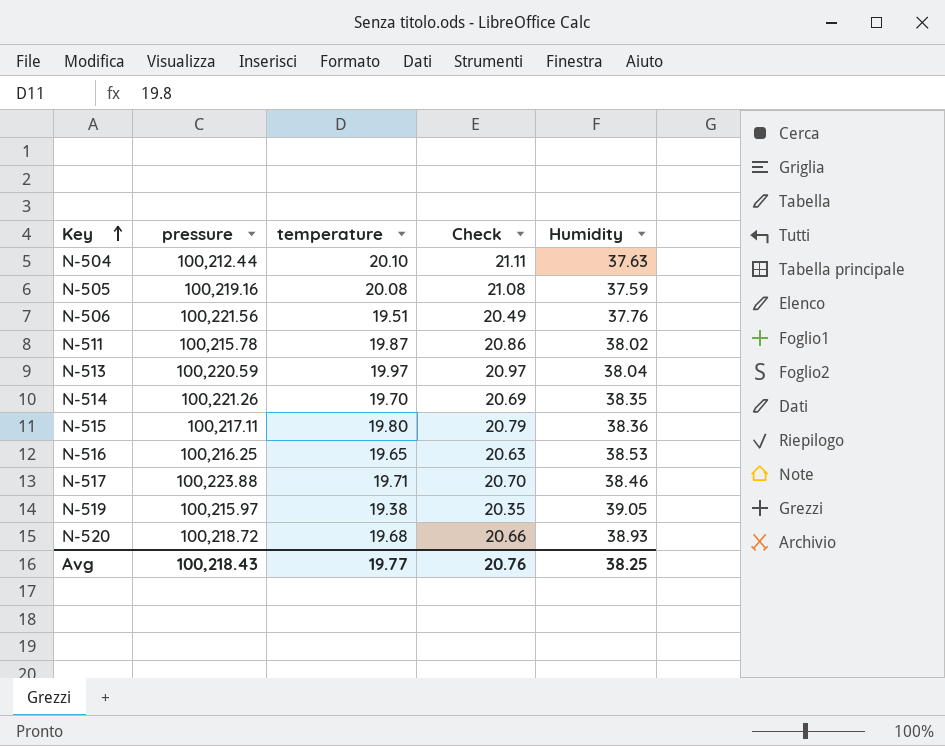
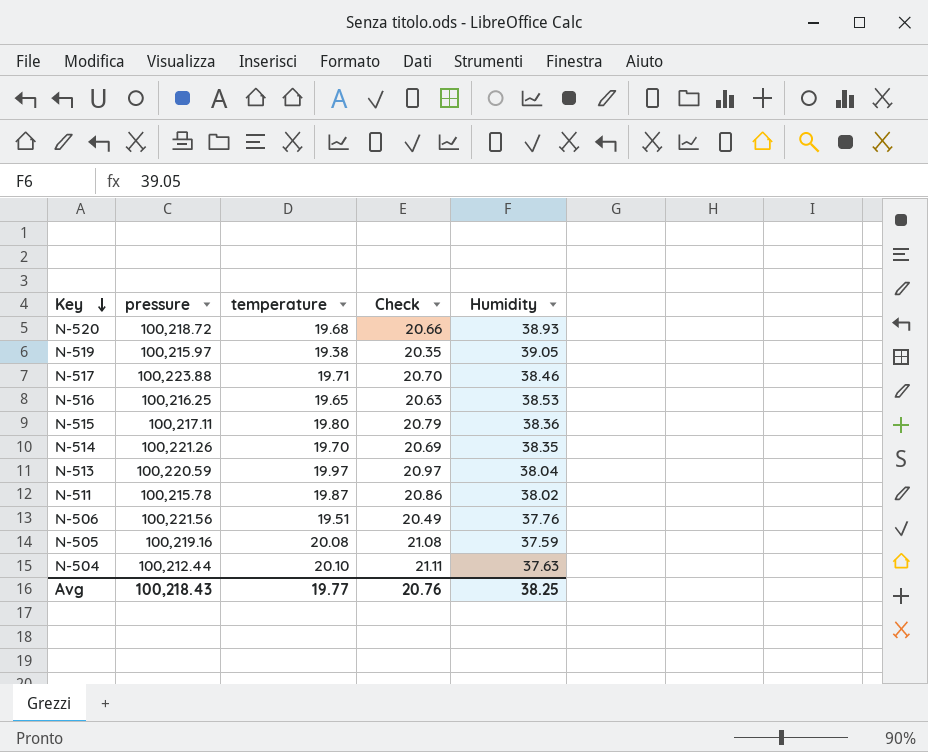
row order: Key ascending -> Key descending

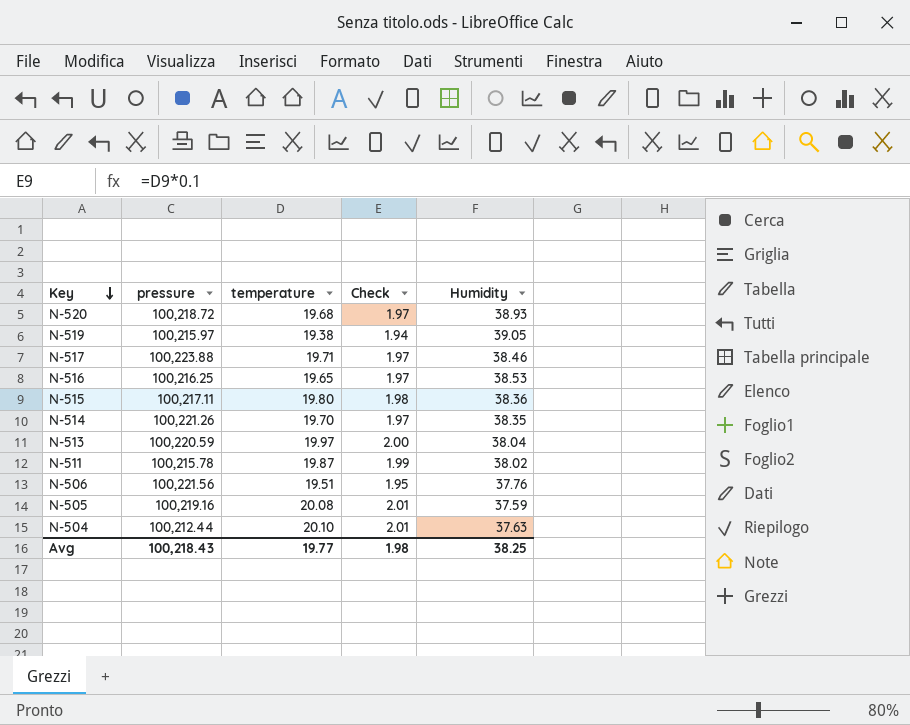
column Check | formula: [temperature] * 1.05 -> [temperature] * 0.1
Avg | Check: 20.76 -> 1.98

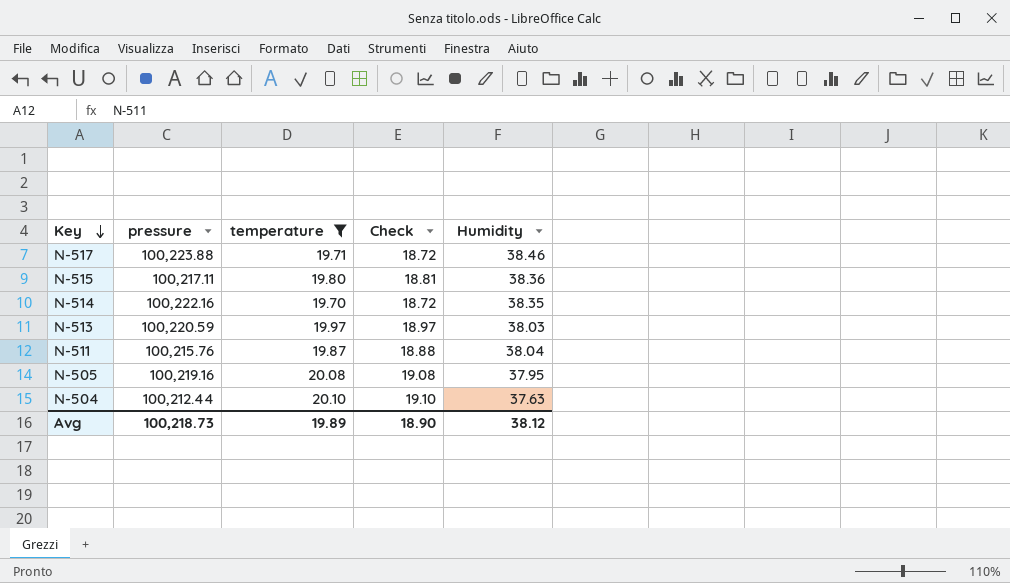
filter: none -> temperature >= 19.70
column Check | formula: [temperature] * 0.1 -> [temperature] * 0.95
N-514 | pressure: 100,221.26 -> 100,222.16
N-513 | Humidity: 38.04 -> 38.03
N-511 | pressure: 100,215.78 -> 100,215.76
N-511 | Humidity: 38.02 -> 38.04
N-505 | Humidity: 37.59 -> 37.95
Avg | pressure: 100,218.43 -> 100,218.73
Avg | temperature: 19.77 -> 19.89
Avg | Check: 1.98 -> 18.90
Avg | Humidity: 38.25 -> 38.12

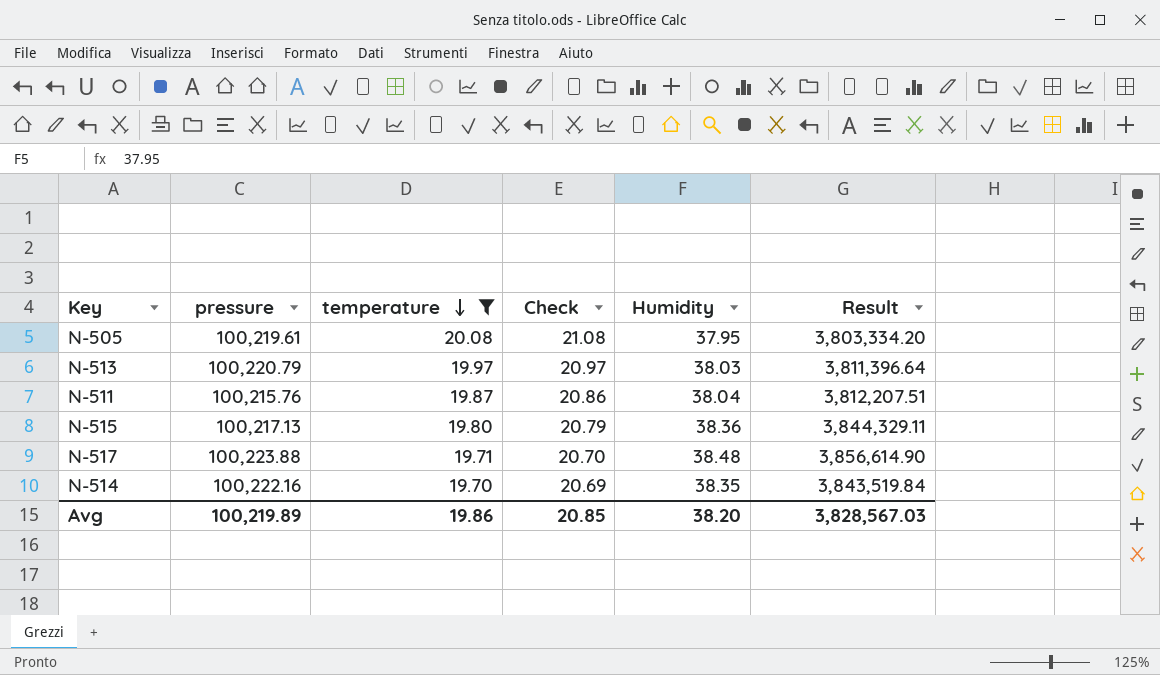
row order: Key descending -> temperature descending
column Check | formula: [temperature] * 0.95 -> [temperature] * 1.05
column Result | formula: none -> [pressure] * [Humidity]
row N-504: 100,212.44 | 20.10 | 19.10 | 37.63 -> none
N-505 | pressure: 100,219.16 -> 100,219.61
N-513 | pressure: 100,220.59 -> 100,220.79
N-515 | pressure: 100,217.11 -> 100,217.13
N-517 | Humidity: 38.46 -> 38.48
Avg | pressure: 100,218.73 -> 100,219.89
Avg | temperature: 19.89 -> 19.86
Avg | Check: 18.90 -> 20.85
Avg | Humidity: 38.12 -> 38.20

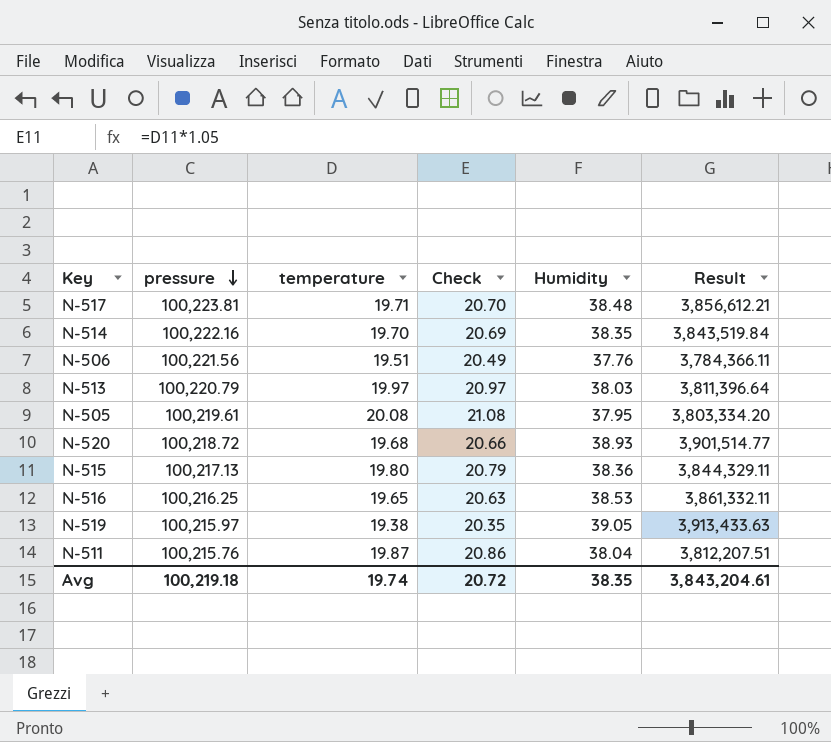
filter: temperature >= 19.70 -> none
row order: temperature descending -> pressure descending
N-517 | pressure: 100,223.88 -> 100,223.81
N-517 | Result: 3,856,614.90 -> 3,856,612.21
Avg | pressure: 100,219.89 -> 100,219.18
Avg | temperature: 19.86 -> 19.74
Avg | Check: 20.85 -> 20.72
Avg | Humidity: 38.20 -> 38.35
Avg | Result: 3,828,567.03 -> 3,843,204.61

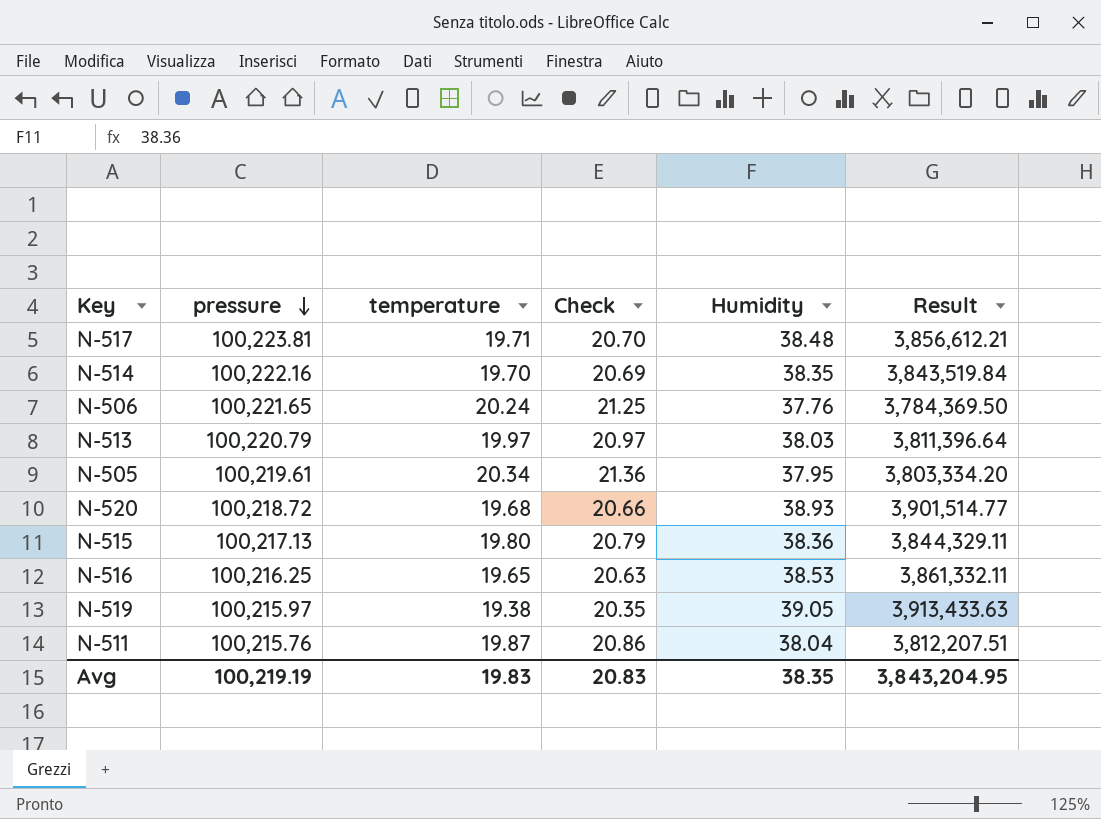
N-506 | pressure: 100,221.56 -> 100,221.65
N-506 | temperature: 19.51 -> 20.24
N-506 | Check: 20.49 -> 21.25
N-506 | Result: 3,784,366.11 -> 3,784,369.50
N-505 | temperature: 20.08 -> 20.34
N-505 | Check: 21.08 -> 21.36
Avg | pressure: 100,219.18 -> 100,219.19
Avg | temperature: 19.74 -> 19.83
Avg | Check: 20.72 -> 20.83
Avg | Result: 3,843,204.61 -> 3,843,204.95

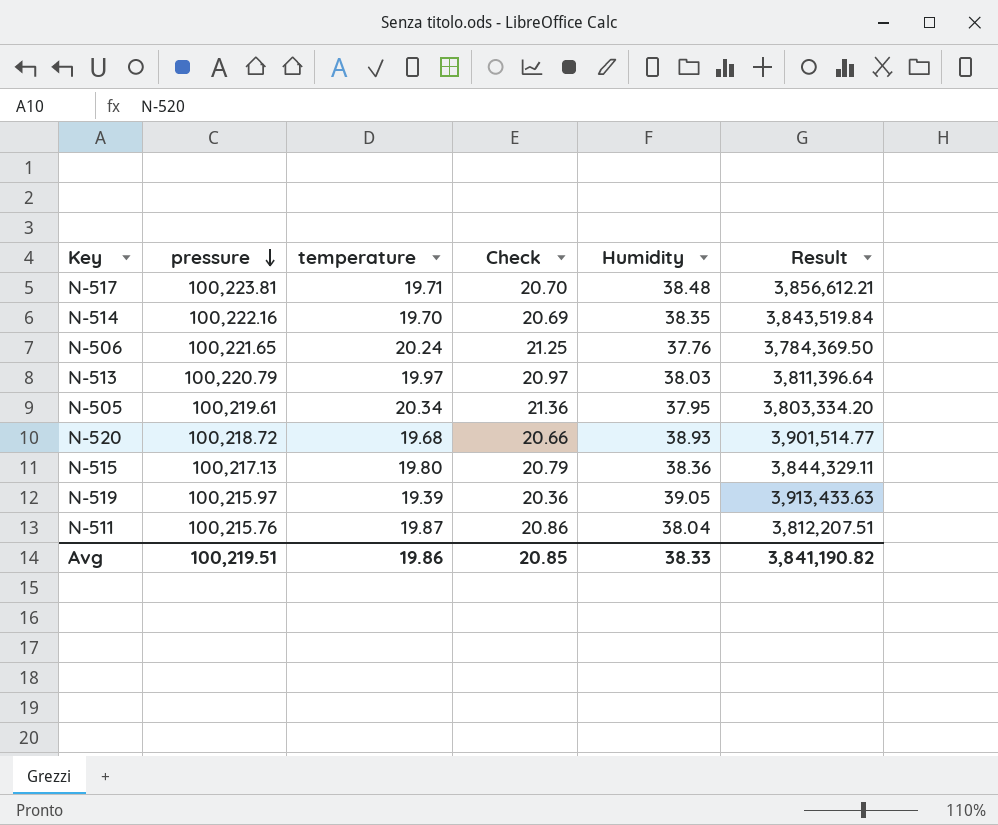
row N-516: 100,216.25 | 19.65 | 20.63 | 38.53 | 3,861,332.11 -> none
N-519 | temperature: 19.38 -> 19.39
N-519 | Check: 20.35 -> 20.36
Avg | pressure: 100,219.19 -> 100,219.51
Avg | temperature: 19.83 -> 19.86
Avg | Check: 20.83 -> 20.85
Avg | Humidity: 38.35 -> 38.33
Avg | Result: 3,843,204.95 -> 3,841,190.82

